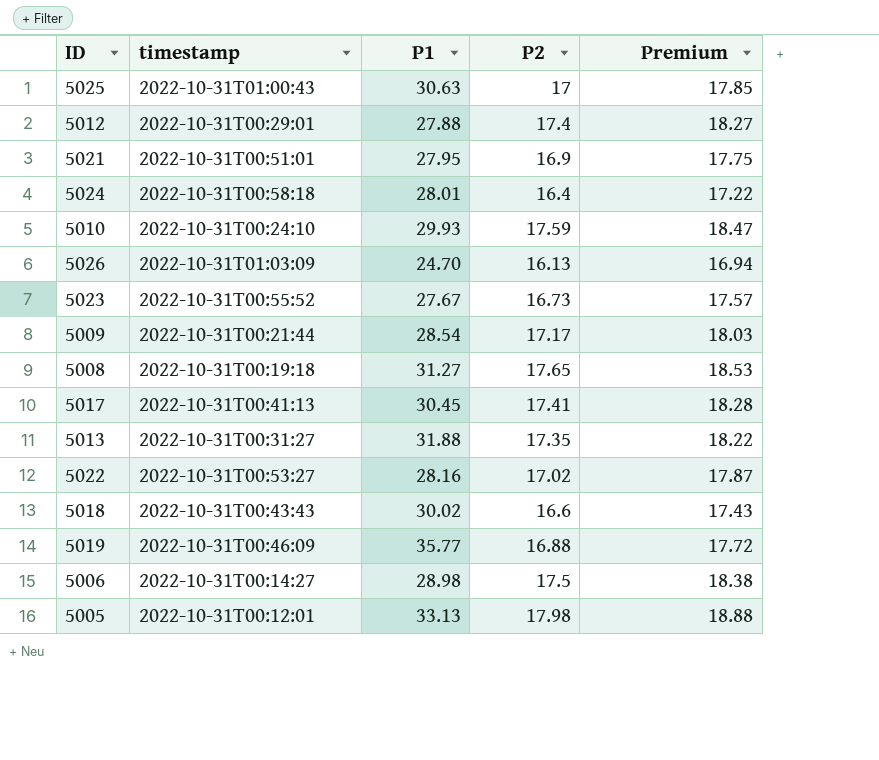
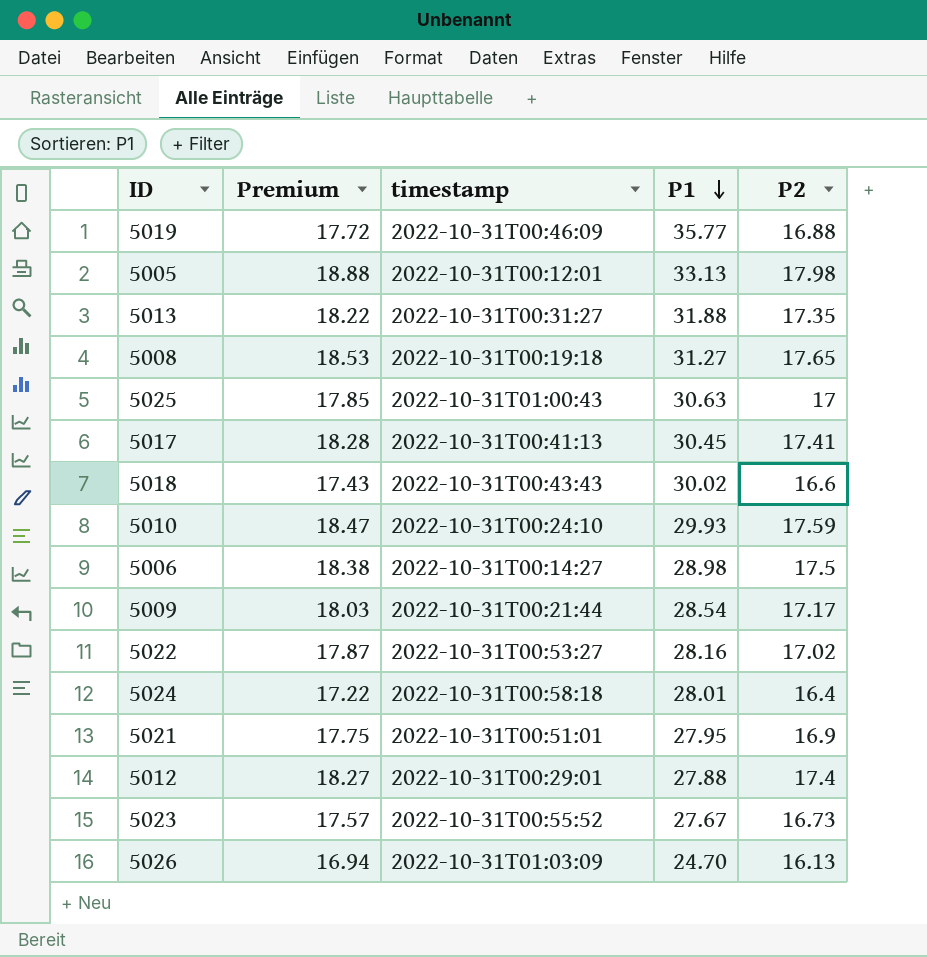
row order: none -> P1 descending
column Premium | position: 5 -> 2

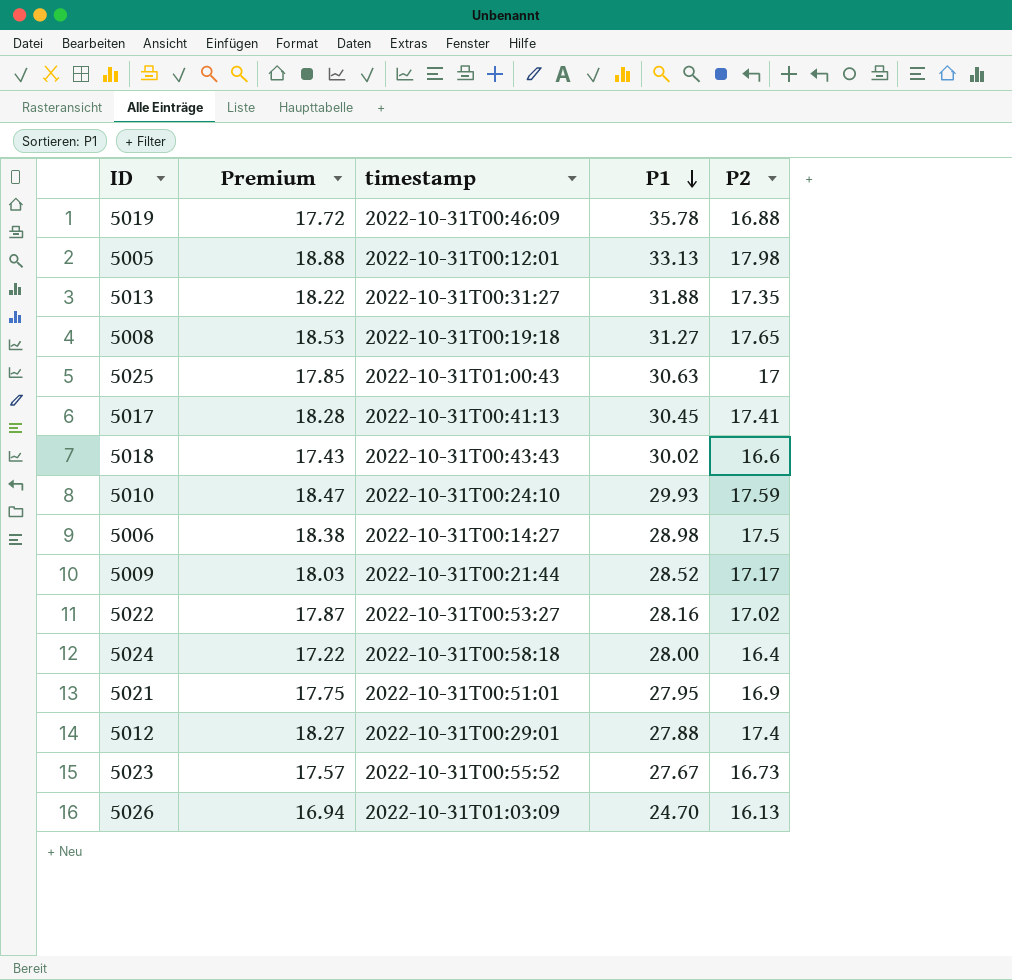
5019 | P1: 35.77 -> 35.78
5009 | P1: 28.54 -> 28.52
5024 | P1: 28.01 -> 28.00

